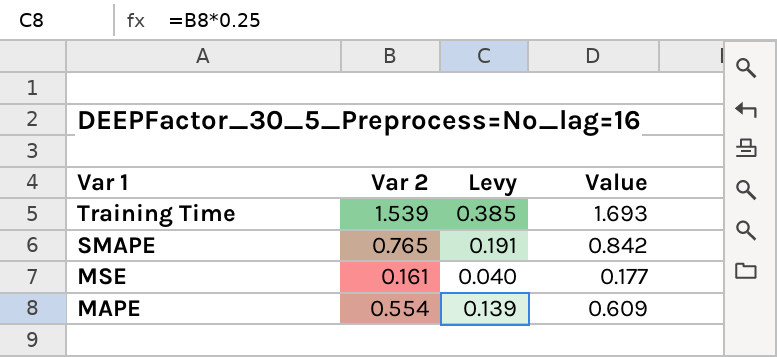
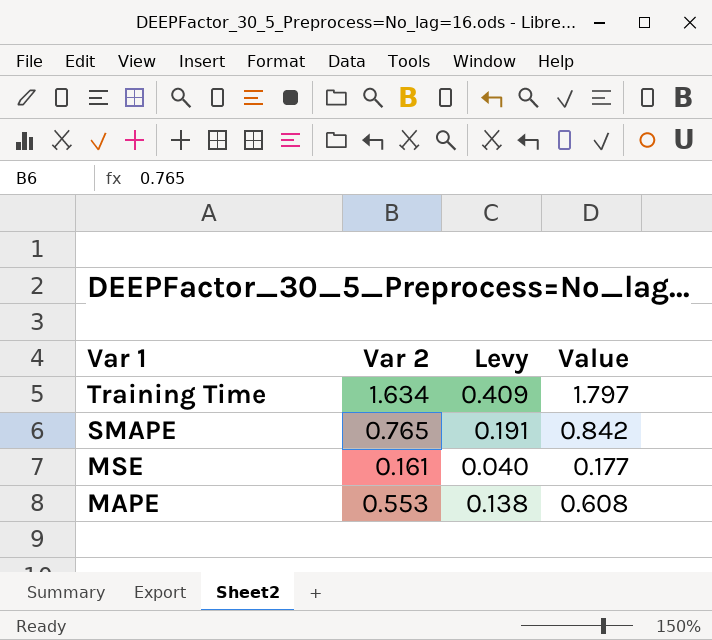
Training Time | Var 2: 1.539 -> 1.634
Training Time | Levy: 0.385 -> 0.409
Training Time | Value: 1.693 -> 1.797
MAPE | Var 2: 0.554 -> 0.553
MAPE | Levy: 0.139 -> 0.138
MAPE | Value: 0.609 -> 0.608

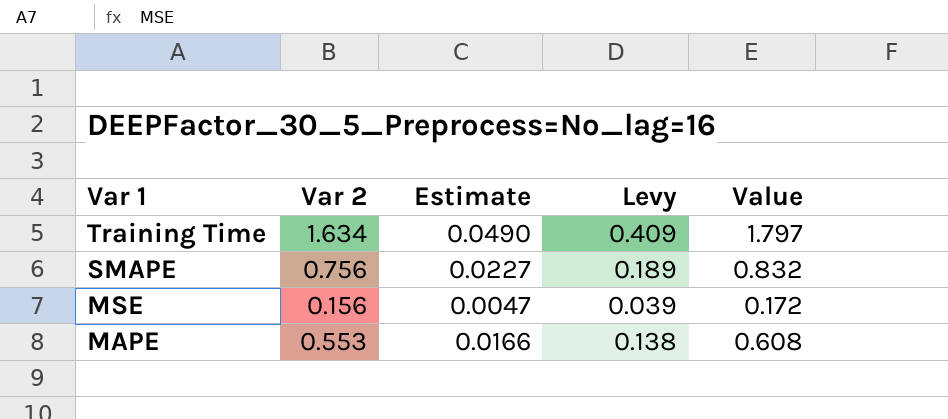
column Estimate | formula: none -> [Var 2] * 0.03
SMAPE | Var 2: 0.765 -> 0.756
SMAPE | Levy: 0.191 -> 0.189
SMAPE | Value: 0.842 -> 0.832
MSE | Var 2: 0.161 -> 0.156
MSE | Levy: 0.040 -> 0.039
MSE | Value: 0.177 -> 0.172

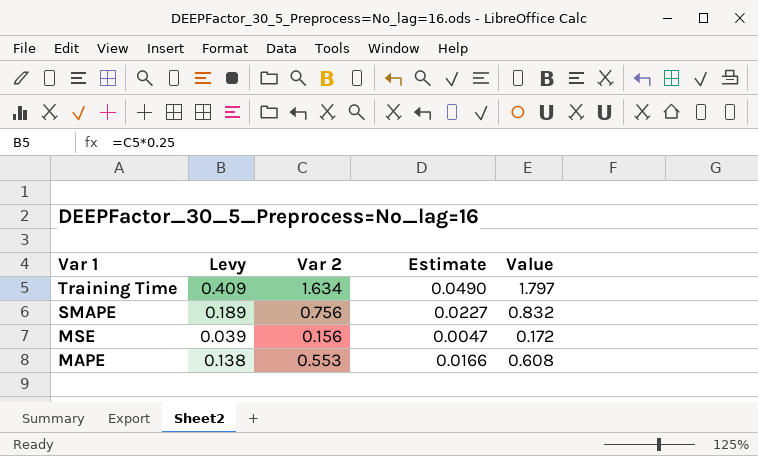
column Levy | position: 4 -> 2

